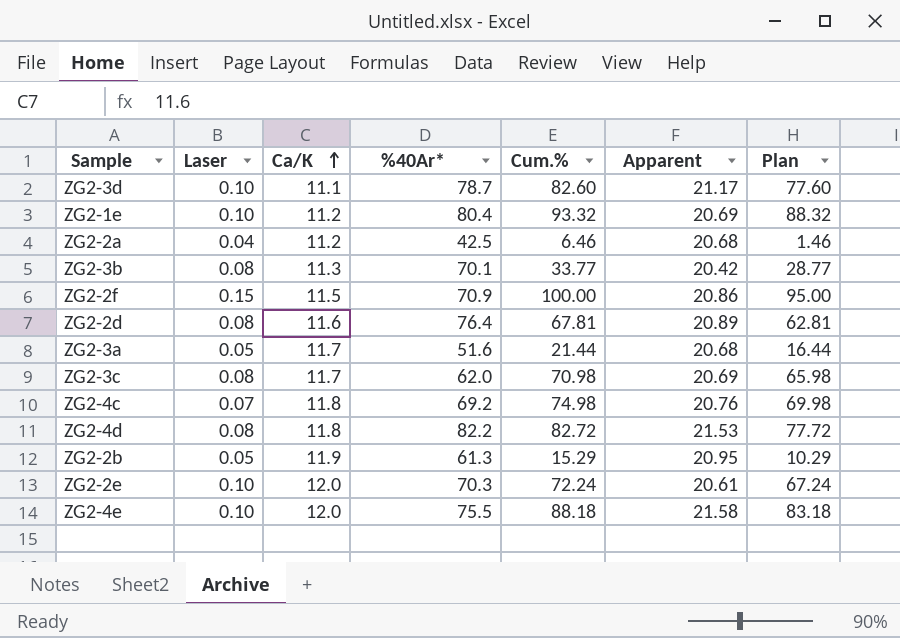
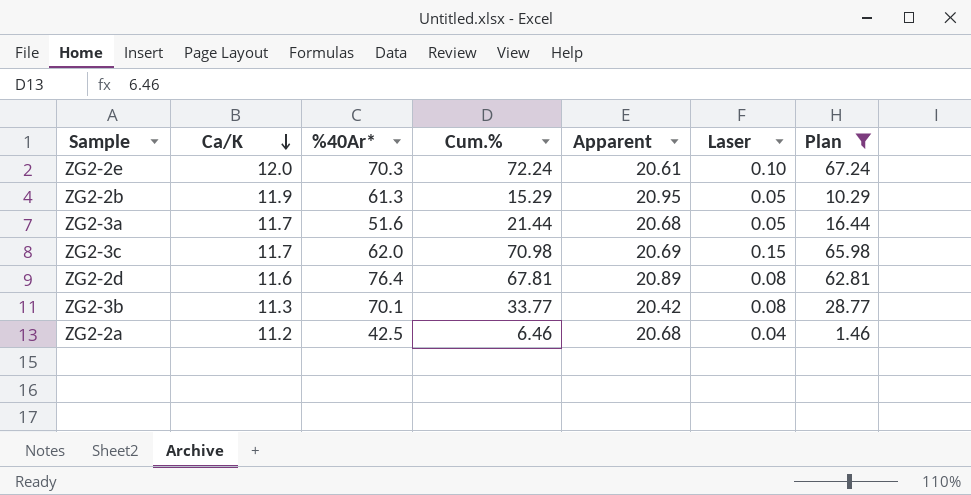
filter: none -> Plan <= 67.24
row order: Ca/K ascending -> Ca/K descending
column Laser | position: 2 -> 6
ZG2-3c | Laser: 0.08 -> 0.15

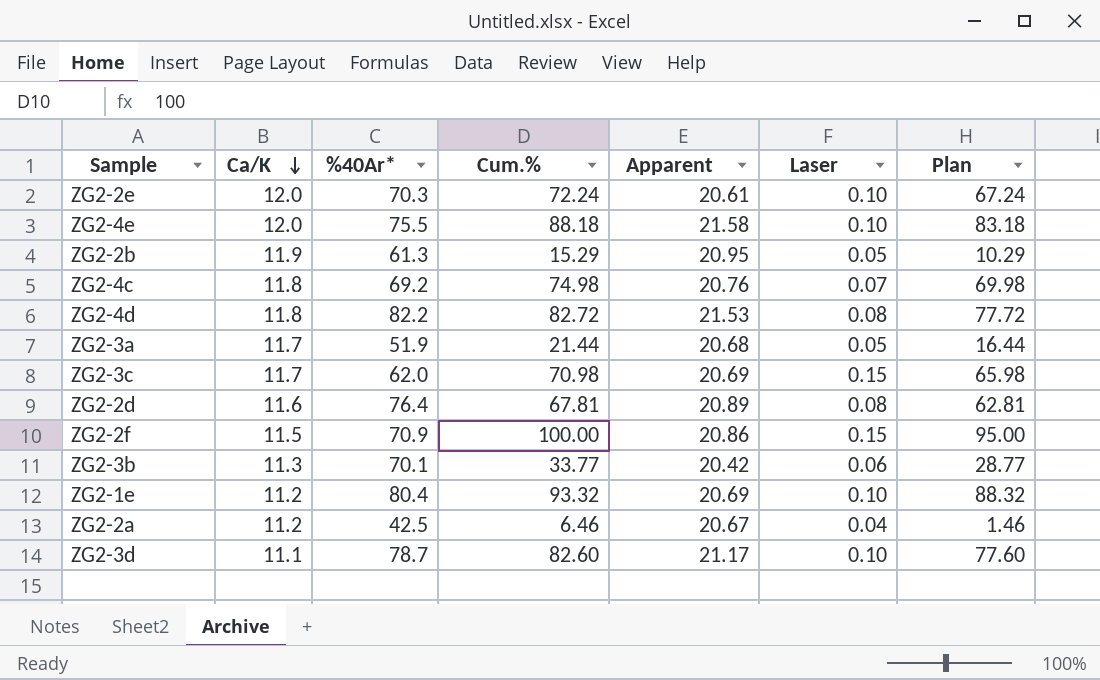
filter: Plan <= 67.24 -> none
ZG2-3a | %40Ar*: 51.6 -> 51.9
ZG2-3b | Laser: 0.08 -> 0.06
ZG2-2a | Apparent: 20.68 -> 20.67

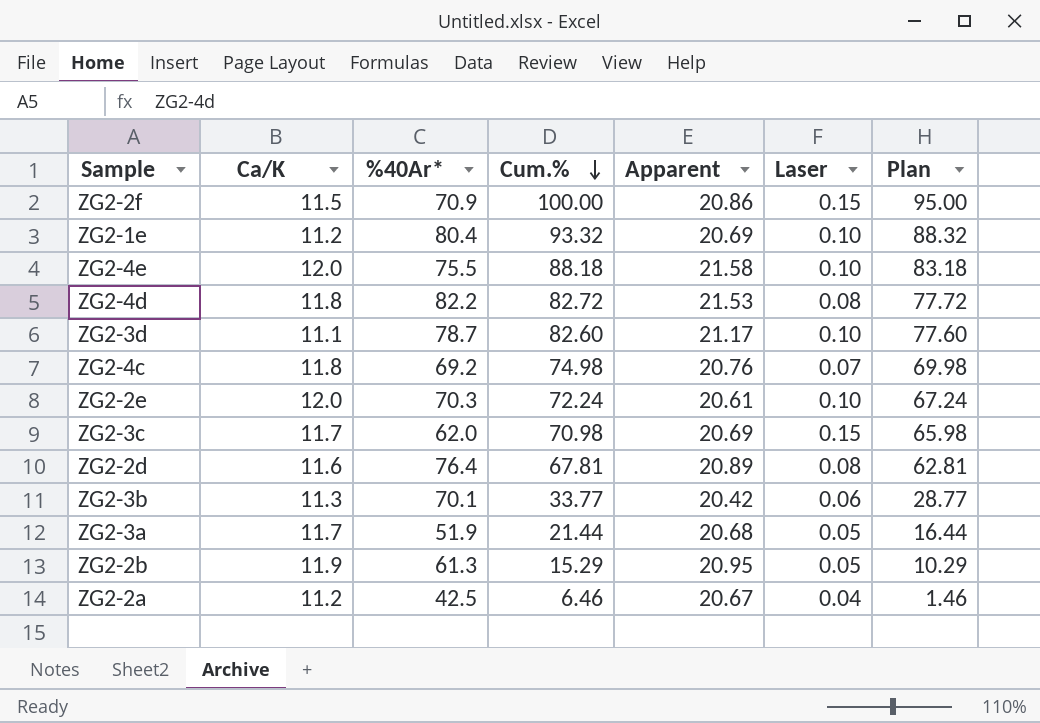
row order: Ca/K descending -> Cum.% descending

